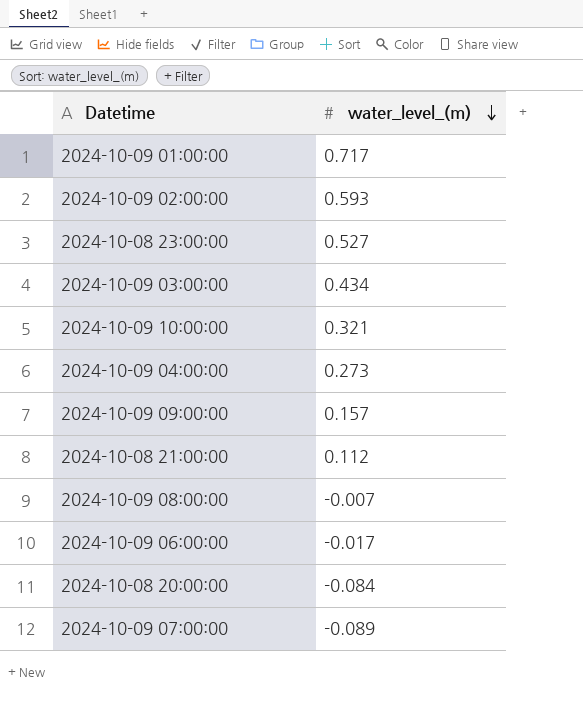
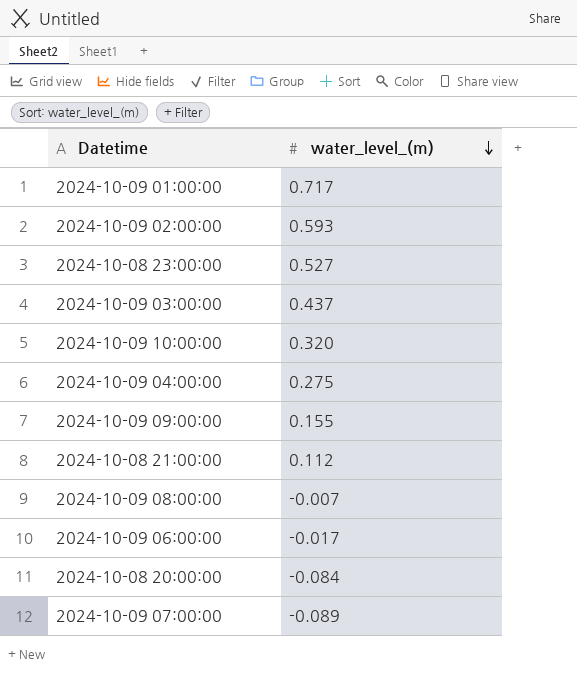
2024-10-09 03:00:00 | water_level_(m): 0.434 -> 0.437
2024-10-09 10:00:00 | water_level_(m): 0.321 -> 0.320
2024-10-09 04:00:00 | water_level_(m): 0.273 -> 0.275
2024-10-09 09:00:00 | water_level_(m): 0.157 -> 0.155

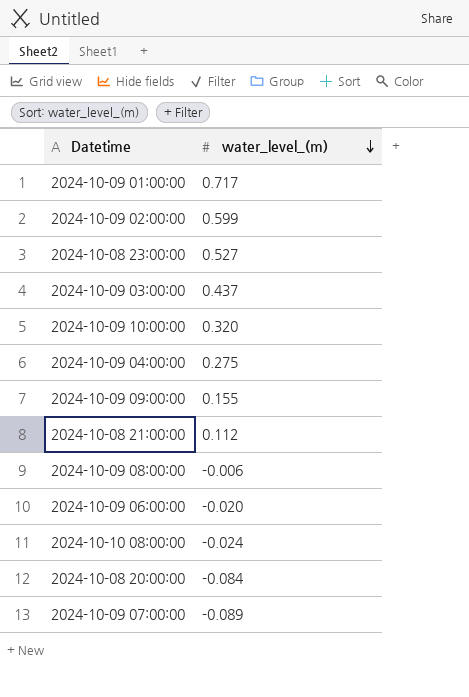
2024-10-09 02:00:00 | water_level_(m): 0.593 -> 0.599
2024-10-09 08:00:00 | water_level_(m): -0.007 -> -0.006
2024-10-09 06:00:00 | water_level_(m): -0.017 -> -0.020
row 2024-10-10 08:00:00: none -> -0.024

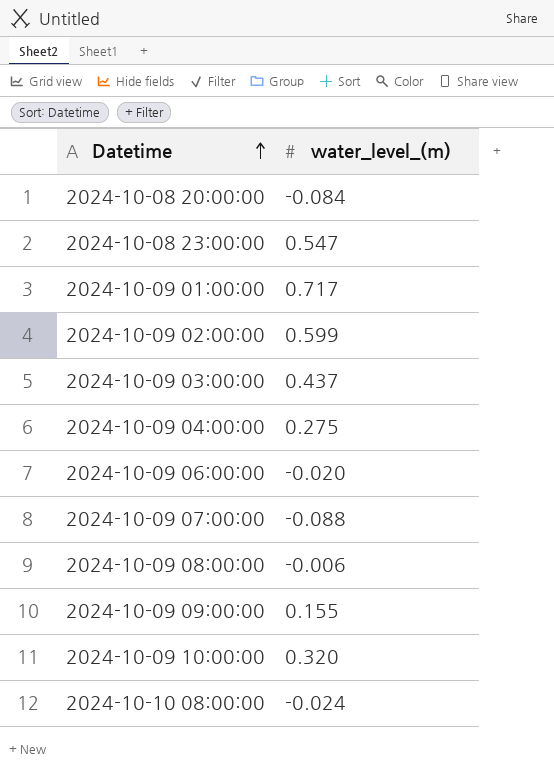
row order: water_level_(m) descending -> Datetime ascending
row 2024-10-08 21:00:00: 0.112 -> none
2024-10-08 23:00:00 | water_level_(m): 0.527 -> 0.547
2024-10-09 07:00:00 | water_level_(m): -0.089 -> -0.088

